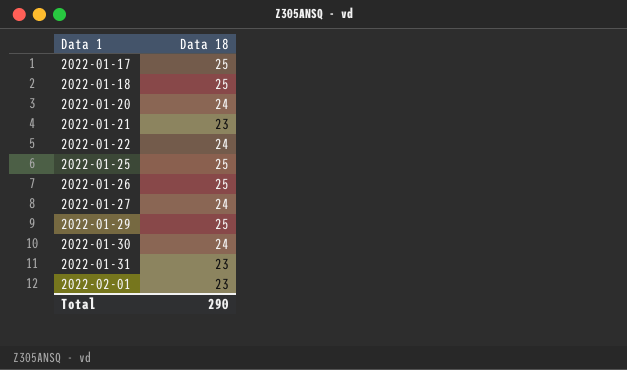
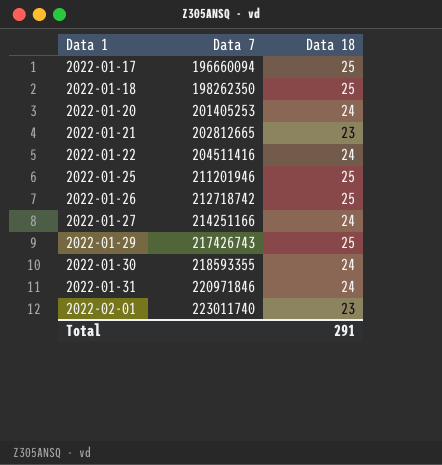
column Data 7 | position: none -> 2
2022-01-31 | Data 18: 23 -> 24
Total | Data 18: 290 -> 291

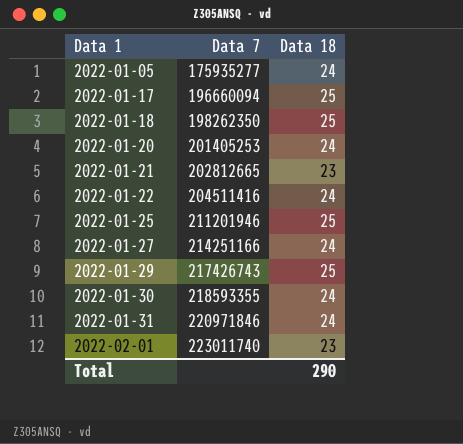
row 2022-01-26: 212718742 | 25 -> none
row 2022-01-05: none -> 175935277 | 24
Total | Data 18: 291 -> 290

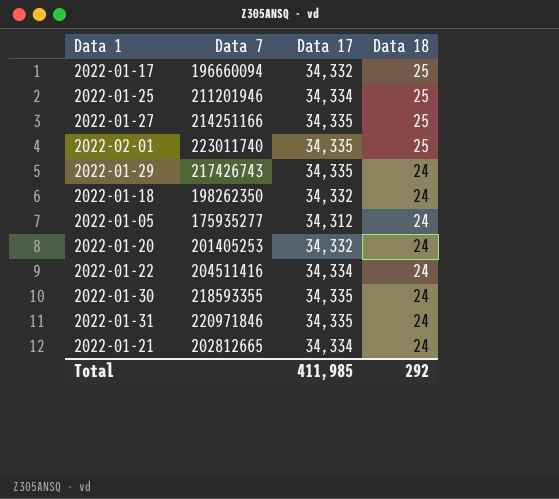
row order: Data 1 ascending -> Data 18 descending
column Data 17 | position: none -> 3
2022-01-27 | Data 18: 24 -> 25
2022-02-01 | Data 18: 23 -> 25
2022-01-29 | Data 18: 25 -> 24
2022-01-18 | Data 18: 25 -> 24
2022-01-21 | Data 18: 23 -> 24
Total | Data 18: 290 -> 292

